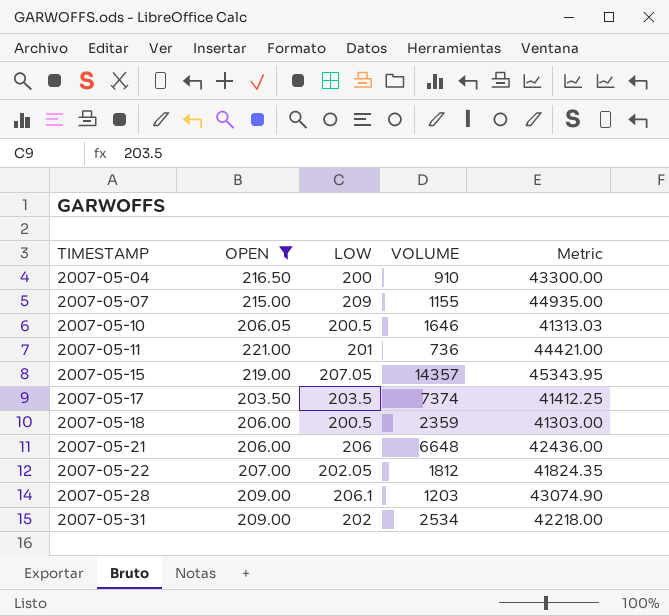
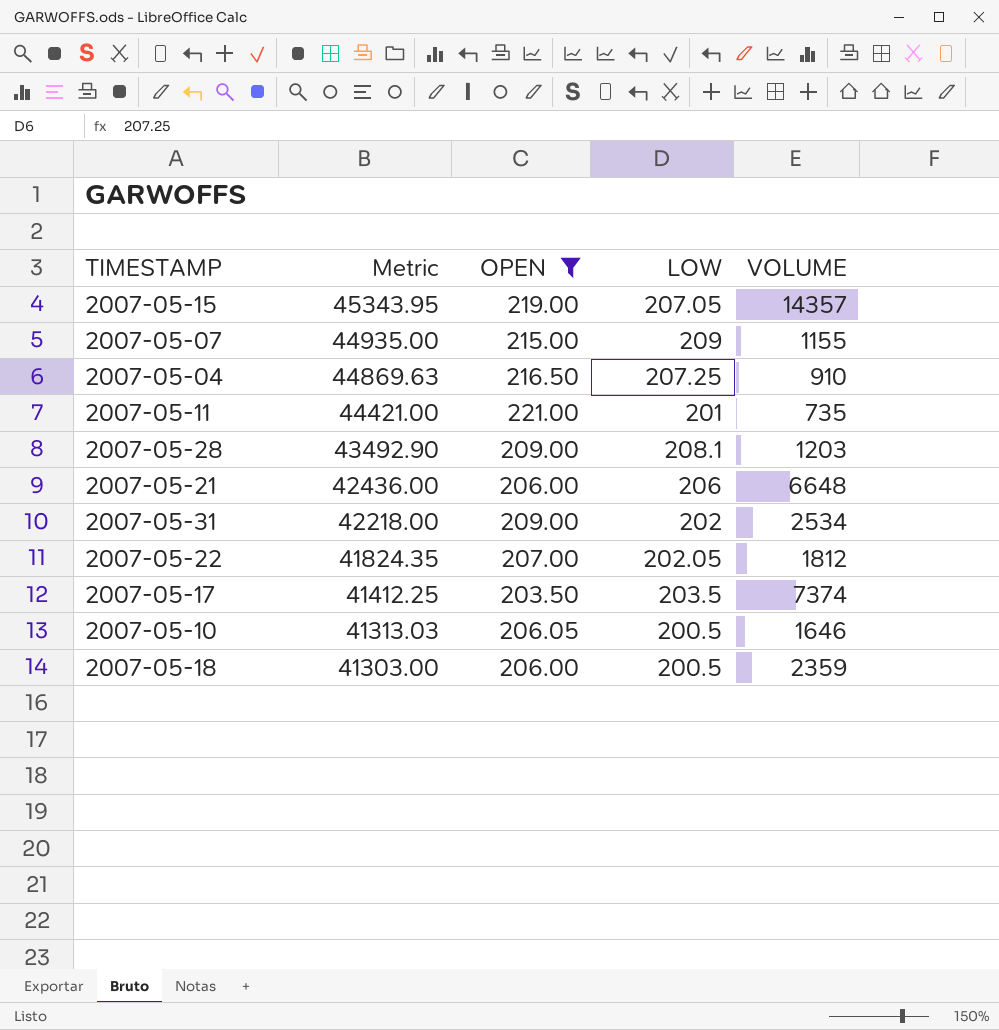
row order: TIMESTAMP ascending -> Metric descending
column Metric | position: 5 -> 2
2007-05-04 | Metric: 43300.00 -> 44869.63
2007-05-04 | LOW: 200 -> 207.25
2007-05-11 | VOLUME: 736 -> 735
2007-05-28 | Metric: 43074.90 -> 43492.90
2007-05-28 | LOW: 206.1 -> 208.1

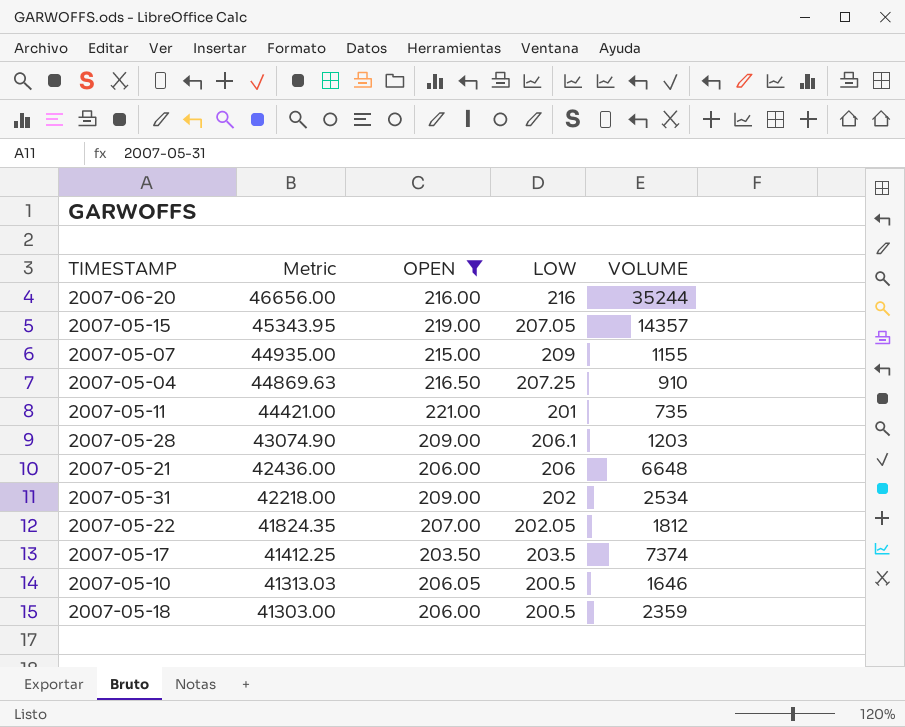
row 2007-06-20: none -> 46656.00 | 216.00 | 216 | 35244
2007-05-28 | Metric: 43492.90 -> 43074.90
2007-05-28 | LOW: 208.1 -> 206.1

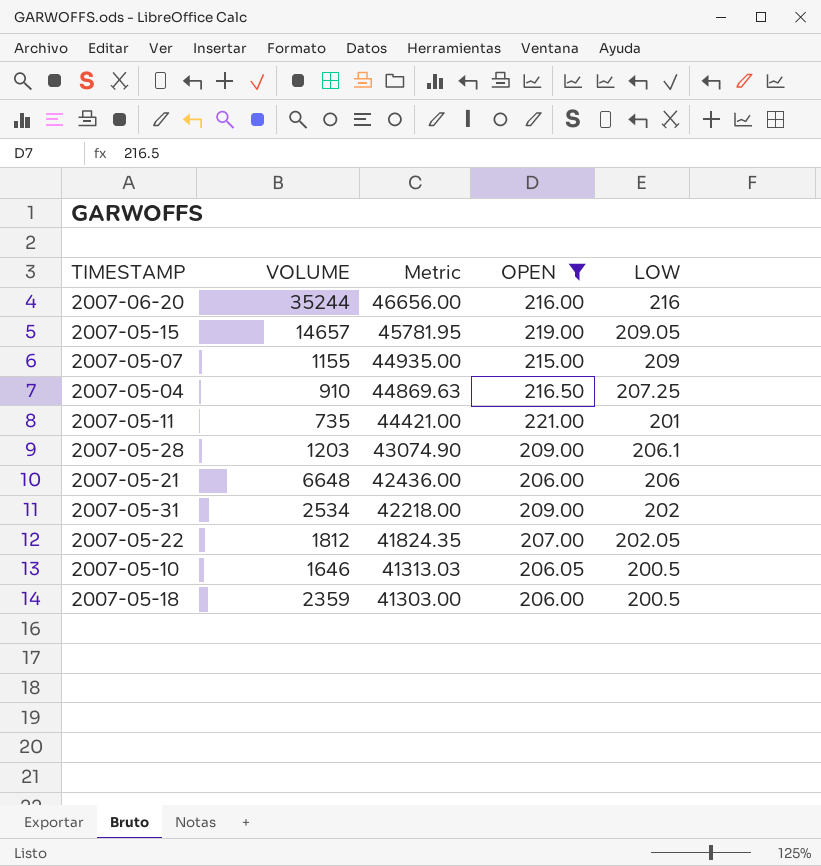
column VOLUME | position: 5 -> 2
row 2007-05-17: 41412.25 | 203.50 | 203.5 | 7374 -> none
2007-05-15 | VOLUME: 14357 -> 14657
2007-05-15 | Metric: 45343.95 -> 45781.95
2007-05-15 | LOW: 207.05 -> 209.05

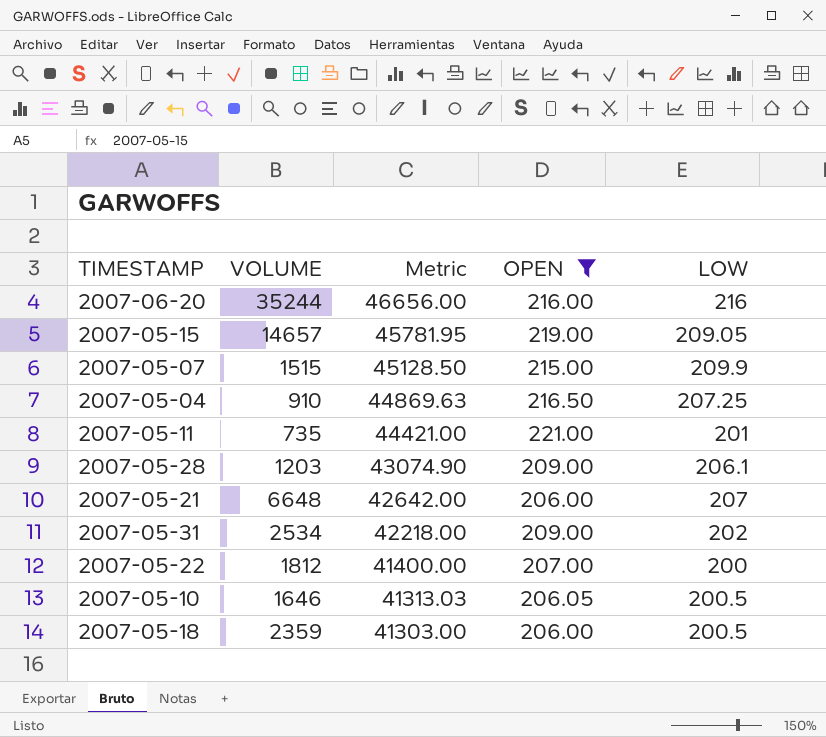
2007-05-07 | VOLUME: 1155 -> 1515
2007-05-07 | Metric: 44935.00 -> 45128.50
2007-05-07 | LOW: 209 -> 209.9
2007-05-21 | Metric: 42436.00 -> 42642.00
2007-05-21 | LOW: 206 -> 207
2007-05-22 | Metric: 41824.35 -> 41400.00
2007-05-22 | LOW: 202.05 -> 200

